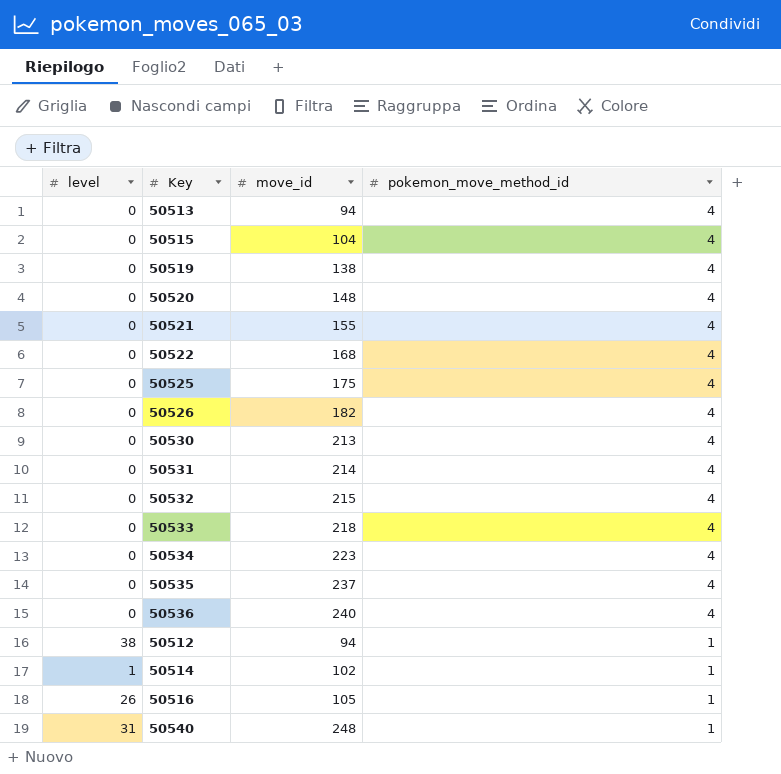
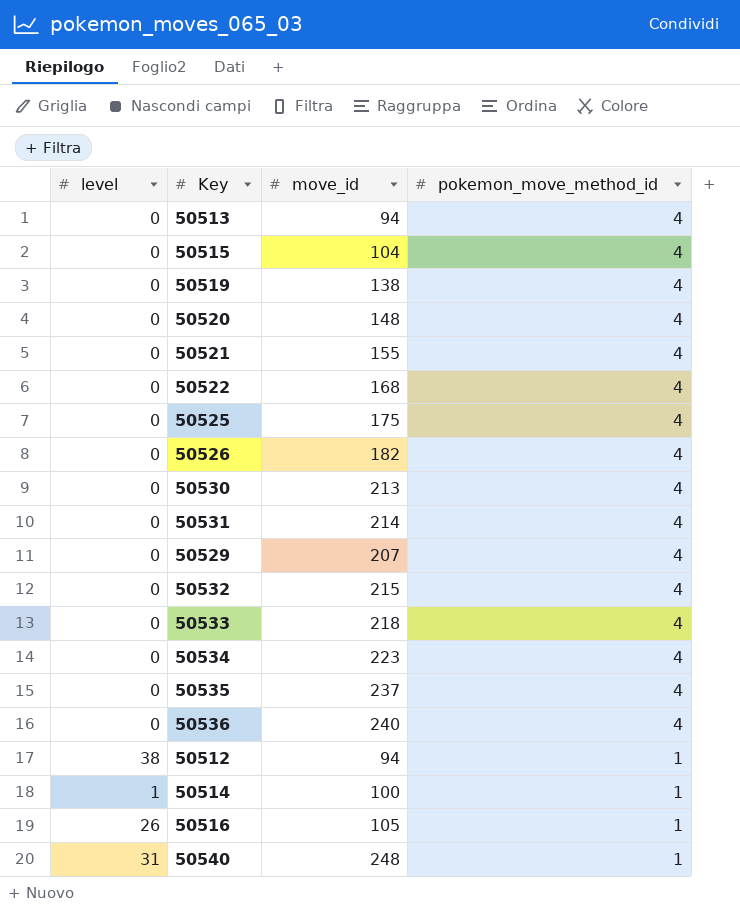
row 50529: none -> 0 | 207 | 4
50514 | move_id: 102 -> 100

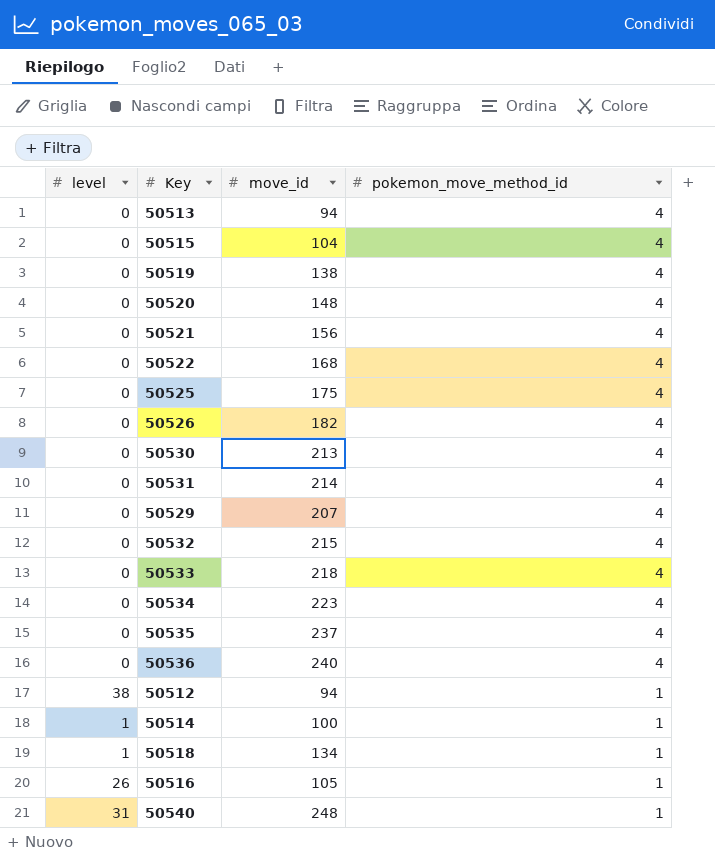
50521 | move_id: 155 -> 156
row 50518: none -> 1 | 134 | 1

